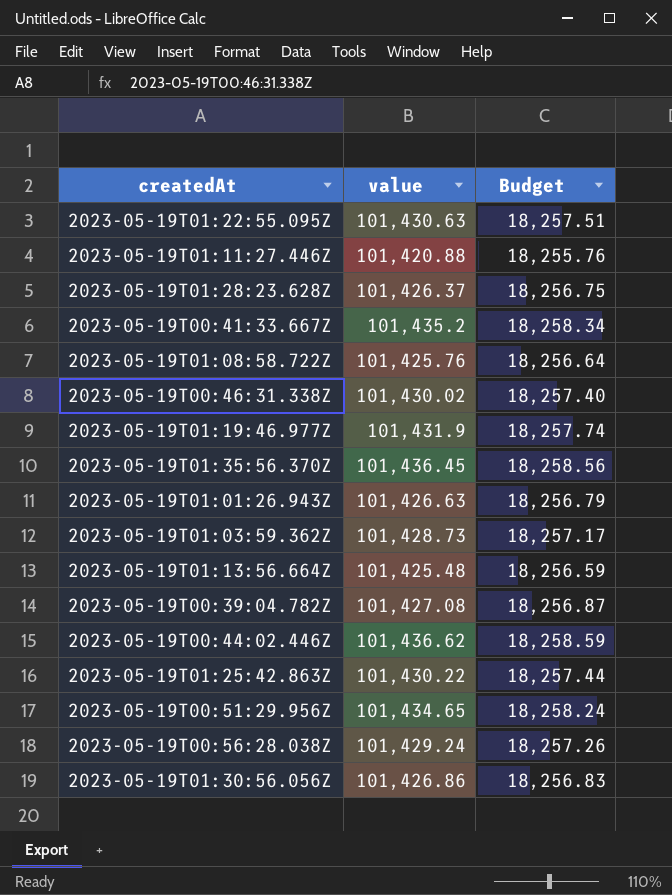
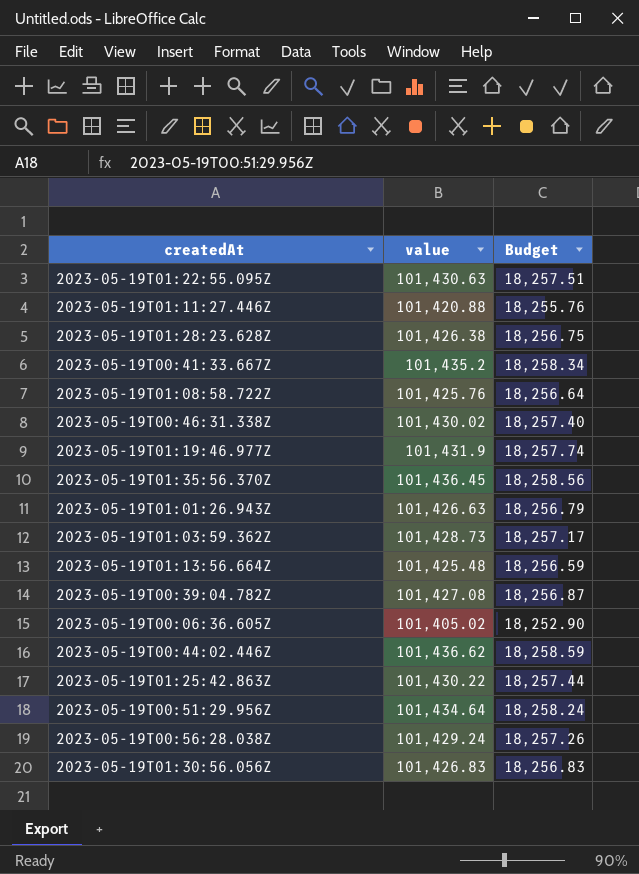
2023-05-19T01:28:23.628Z | value: 101,426.37 -> 101,426.38
row 2023-05-19T00:06:36.605Z: none -> 101,405.02 | 18,252.90
2023-05-19T00:51:29.956Z | value: 101,434.65 -> 101,434.64
2023-05-19T01:30:56.056Z | value: 101,426.86 -> 101,426.83

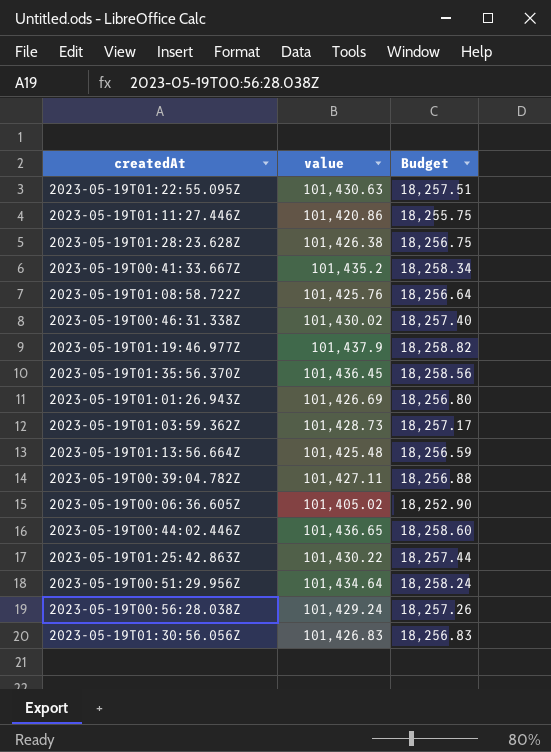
2023-05-19T01:11:27.446Z | value: 101,420.88 -> 101,420.86
2023-05-19T01:11:27.446Z | Budget: 18,255.76 -> 18,255.75
2023-05-19T01:19:46.977Z | value: 101,431.9 -> 101,437.9
2023-05-19T01:19:46.977Z | Budget: 18,257.74 -> 18,258.82
2023-05-19T01:01:26.943Z | value: 101,426.63 -> 101,426.69
2023-05-19T01:01:26.943Z | Budget: 18,256.79 -> 18,256.80
2023-05-19T00:39:04.782Z | value: 101,427.08 -> 101,427.11
2023-05-19T00:39:04.782Z | Budget: 18,256.87 -> 18,256.88
2023-05-19T00:44:02.446Z | value: 101,436.62 -> 101,436.65
2023-05-19T00:44:02.446Z | Budget: 18,258.59 -> 18,258.60

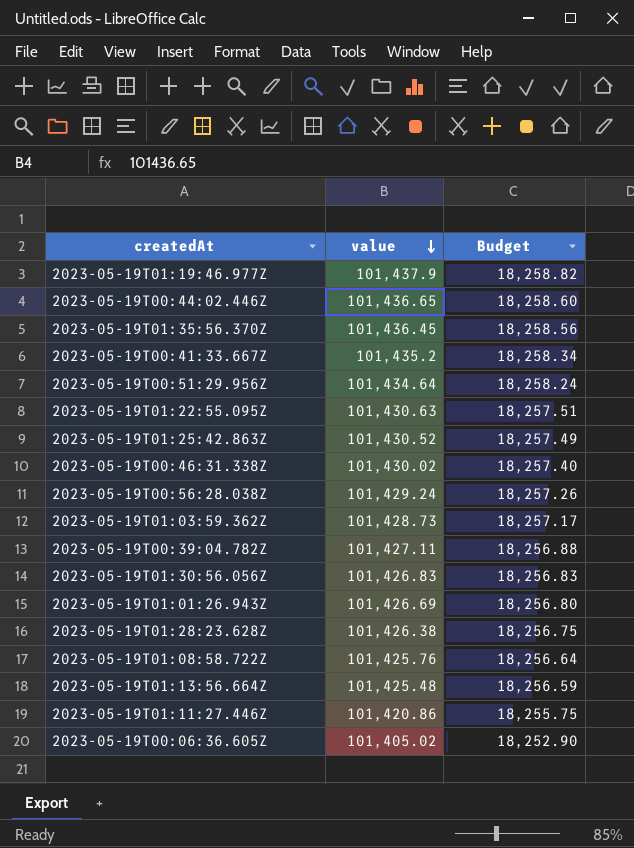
row order: none -> value descending
2023-05-19T01:25:42.863Z | value: 101,430.22 -> 101,430.52
2023-05-19T01:25:42.863Z | Budget: 18,257.44 -> 18,257.49

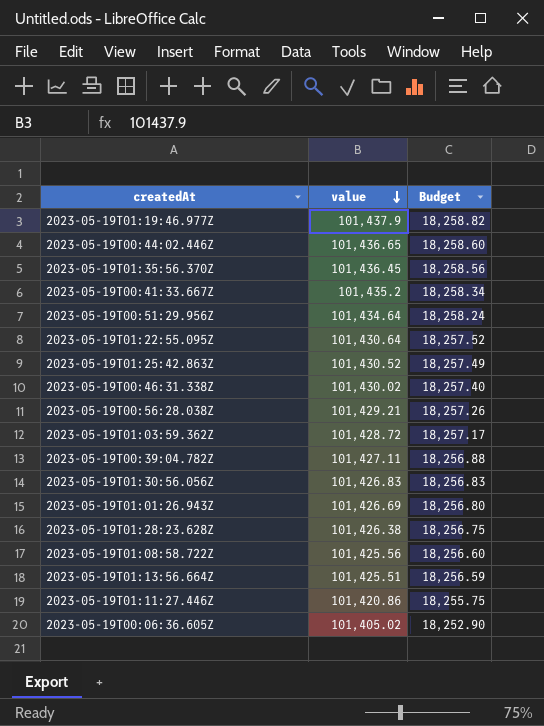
2023-05-19T01:22:55.095Z | value: 101,430.63 -> 101,430.64
2023-05-19T01:22:55.095Z | Budget: 18,257.51 -> 18,257.52
2023-05-19T00:56:28.038Z | value: 101,429.24 -> 101,429.21
2023-05-19T01:03:59.362Z | value: 101,428.73 -> 101,428.72
2023-05-19T01:08:58.722Z | value: 101,425.76 -> 101,425.56
2023-05-19T01:08:58.722Z | Budget: 18,256.64 -> 18,256.60
2023-05-19T01:13:56.664Z | value: 101,425.48 -> 101,425.51

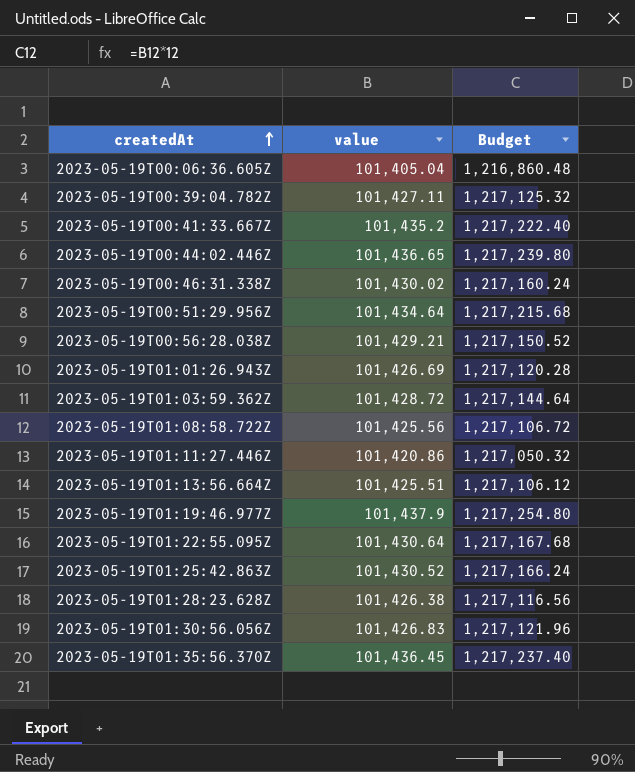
row order: value descending -> createdAt ascending
column Budget | formula: [value] * 0.18 -> [value] * 12
2023-05-19T00:06:36.605Z | value: 101,405.02 -> 101,405.04

